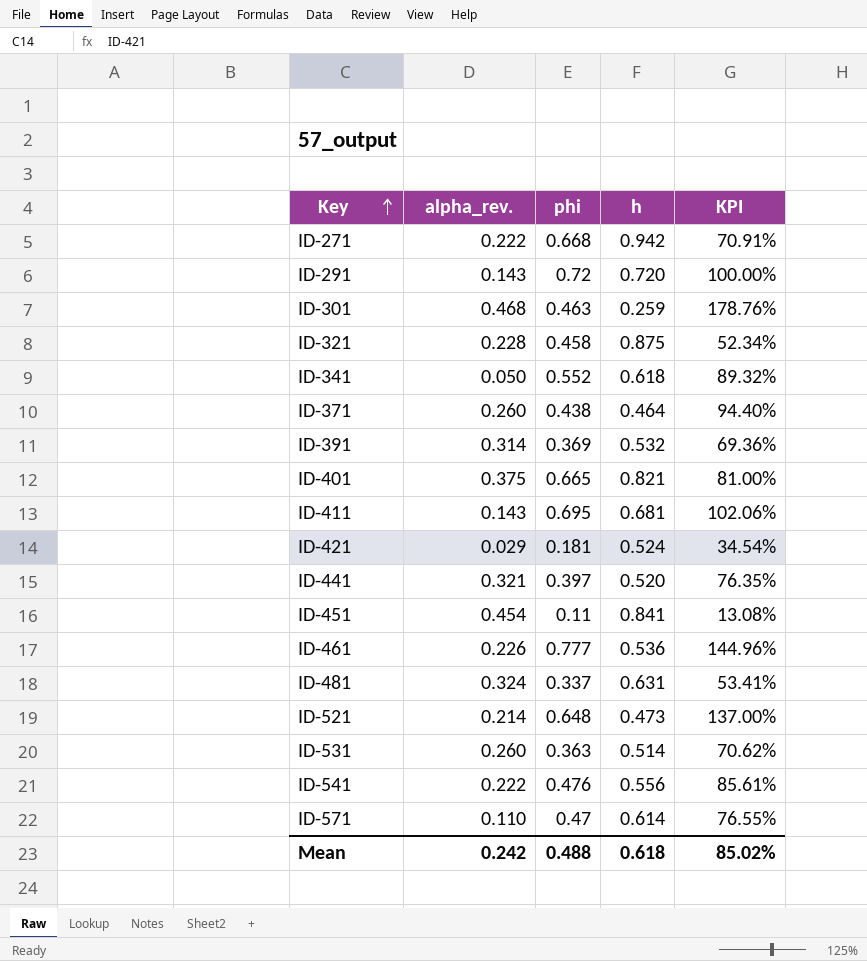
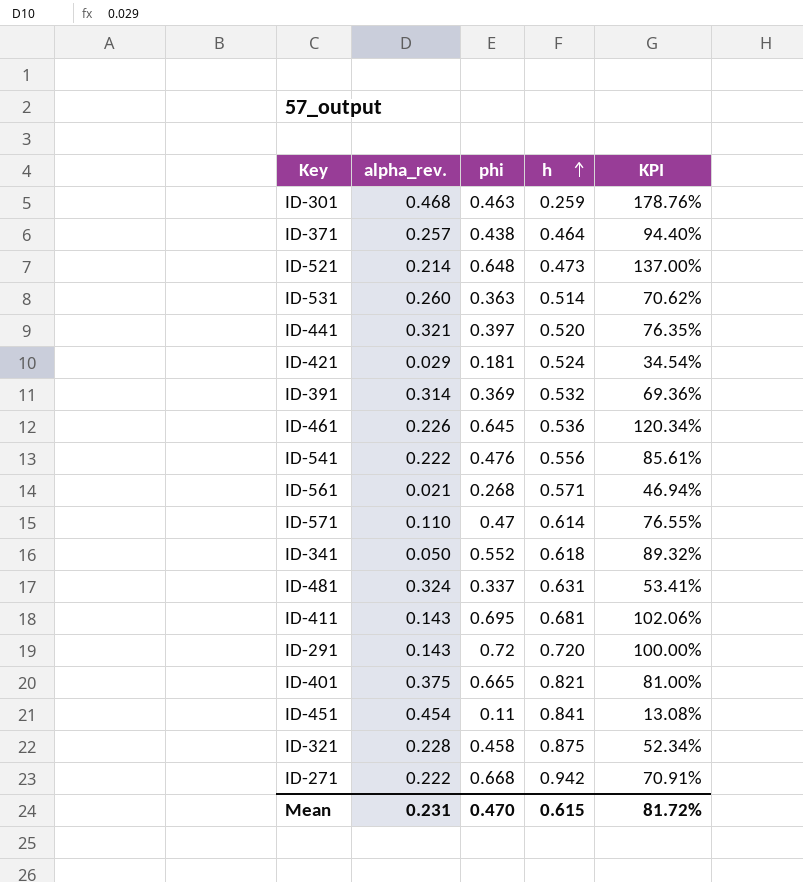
row order: Key ascending -> h ascending
ID-371 | alpha_rev.: 0.260 -> 0.257
ID-461 | phi: 0.777 -> 0.645
ID-461 | KPI: 144.96% -> 120.34%
row ID-561: none -> 0.021 | 0.268 | 0.571 | 46.94%
Mean | alpha_rev.: 0.242 -> 0.231
Mean | phi: 0.488 -> 0.470
Mean | h: 0.618 -> 0.615
Mean | KPI: 85.02% -> 81.72%

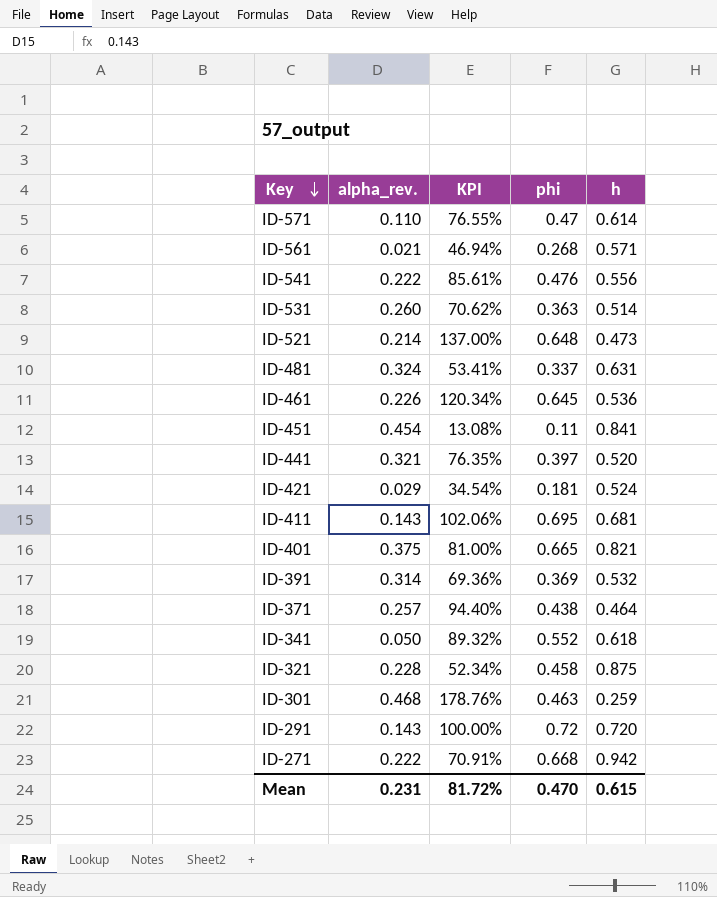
row order: h ascending -> Key descending
column KPI | position: 5 -> 3

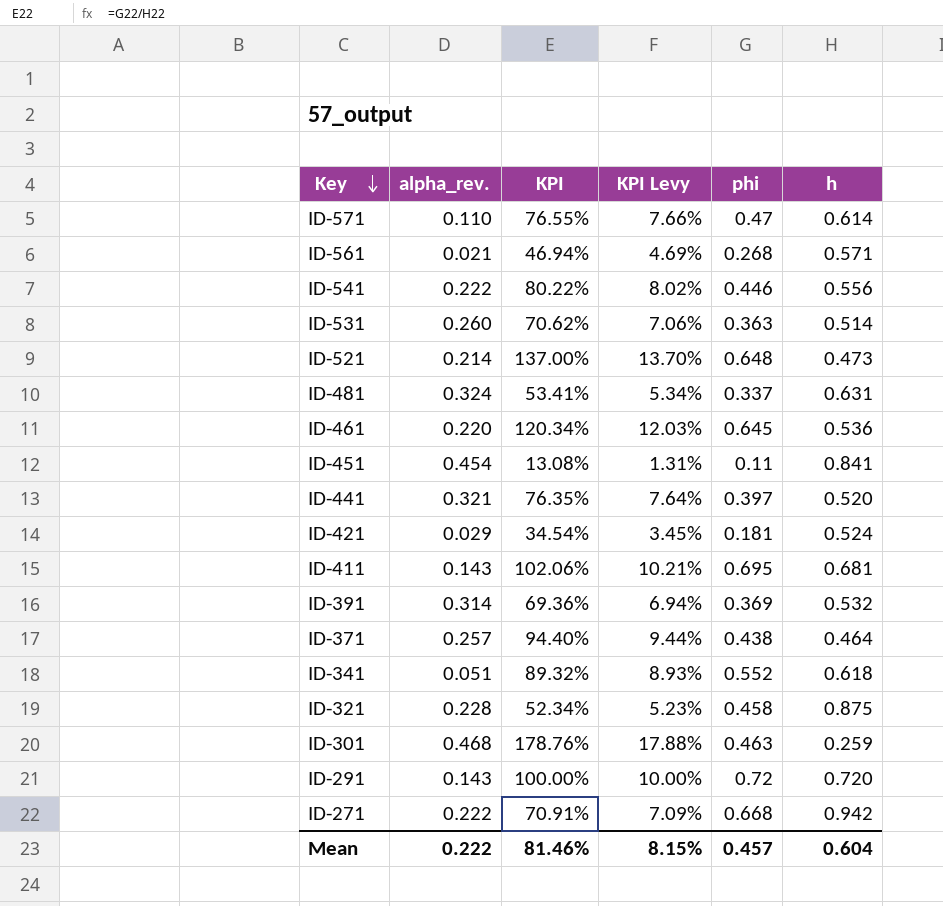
column KPI Levy | formula: none -> [KPI] * 0.1
row ID-401: 0.375 | 81.00% | 0.665 | 0.821 -> none
ID-541 | KPI: 85.61% -> 80.22%
ID-541 | phi: 0.476 -> 0.446
ID-461 | alpha_rev.: 0.226 -> 0.220
ID-341 | alpha_rev.: 0.050 -> 0.051
Mean | alpha_rev.: 0.231 -> 0.222
Mean | KPI: 81.72% -> 81.46%
Mean | phi: 0.470 -> 0.457
Mean | h: 0.615 -> 0.604

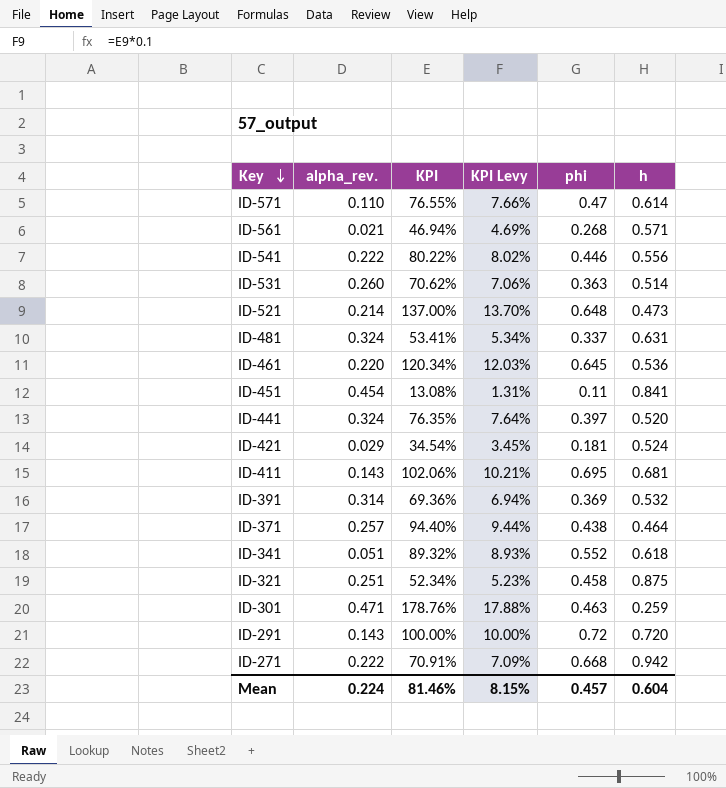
ID-441 | alpha_rev.: 0.321 -> 0.324
ID-321 | alpha_rev.: 0.228 -> 0.251
ID-301 | alpha_rev.: 0.468 -> 0.471
Mean | alpha_rev.: 0.222 -> 0.224

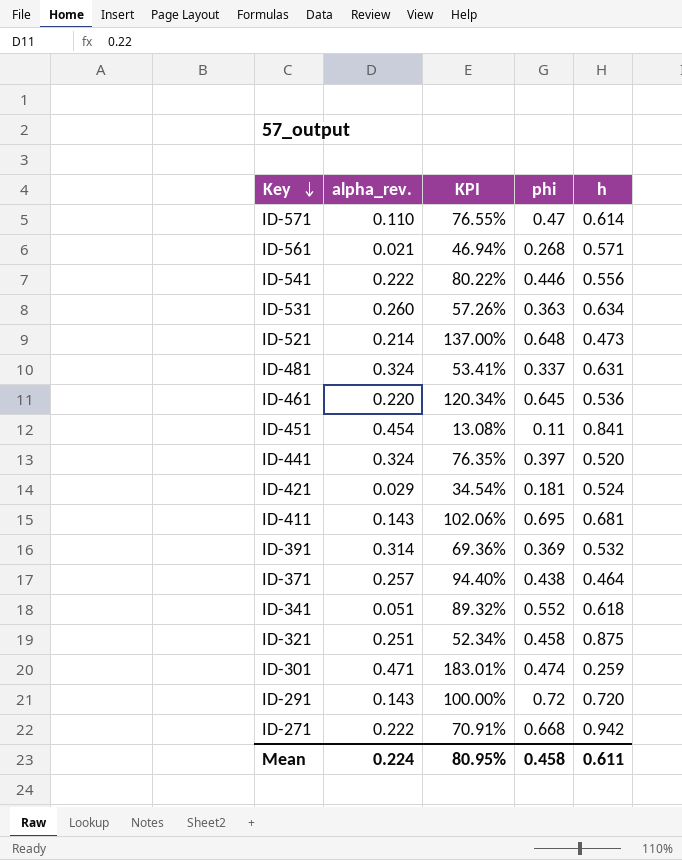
column KPI Levy | formula: [KPI] * 0.1 -> none
ID-531 | KPI: 70.62% -> 57.26%
ID-531 | h: 0.514 -> 0.634
ID-301 | KPI: 178.76% -> 183.01%
ID-301 | phi: 0.463 -> 0.474
Mean | KPI: 81.46% -> 80.95%
Mean | phi: 0.457 -> 0.458
Mean | h: 0.604 -> 0.611

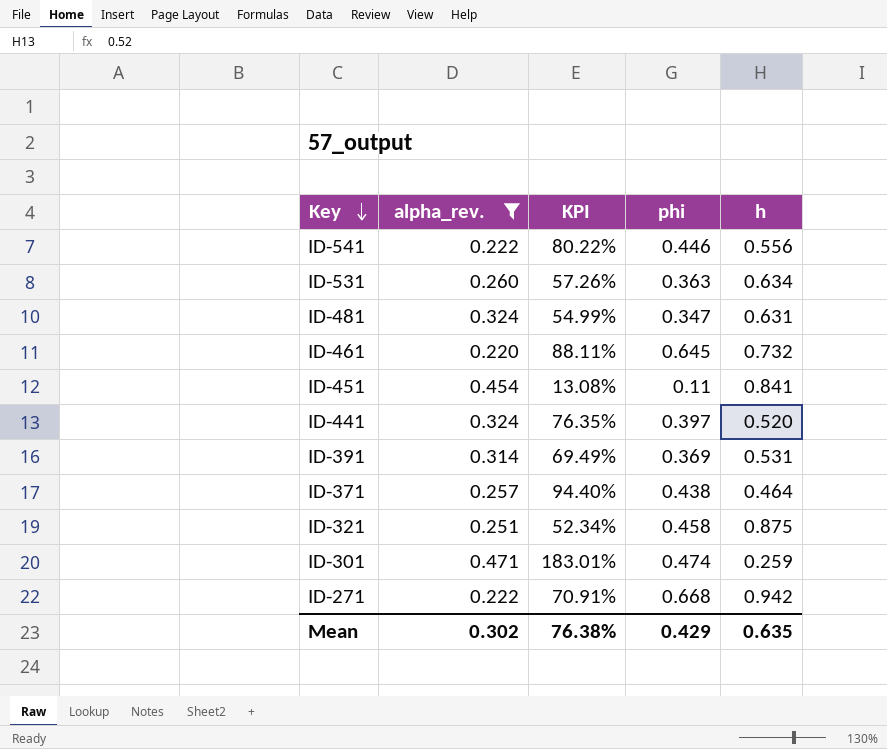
filter: none -> alpha_rev. >= 0.220
ID-481 | KPI: 53.41% -> 54.99%
ID-481 | phi: 0.337 -> 0.347
ID-461 | KPI: 120.34% -> 88.11%
ID-461 | h: 0.536 -> 0.732
ID-391 | KPI: 69.36% -> 69.49%
ID-391 | h: 0.532 -> 0.531
Mean | alpha_rev.: 0.224 -> 0.302
Mean | KPI: 80.95% -> 76.38%
Mean | phi: 0.458 -> 0.429
Mean | h: 0.611 -> 0.635

